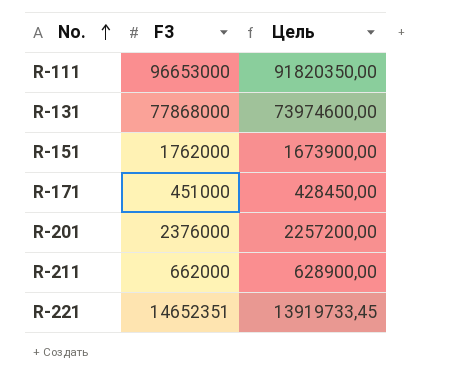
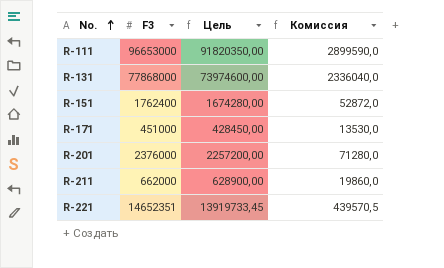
column Комиссия | formula: none -> [F3] * 0,03
R-151 | F3: 1762000 -> 1762400
R-151 | Цель: 1673900,00 -> 1674280,00

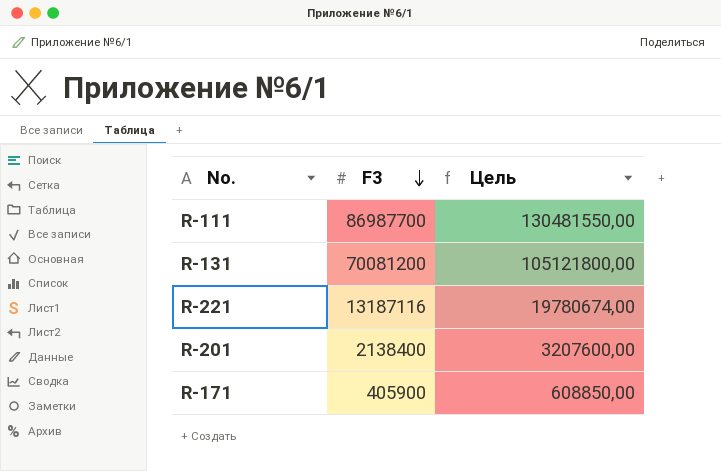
row order: No. ascending -> F3 descending
column Комиссия | formula: [F3] * 0,03 -> none
column Цель | formula: [F3] * 0,95 -> [F3] * 1,5
row R-151: 1762400 | 1674280,00 | 52872,0 -> none
row R-211: 662000 | 628900,00 | 19860,0 -> none
R-111 | F3: 96653000 -> 86987700
R-131 | F3: 77868000 -> 70081200
R-221 | F3: 14652351 -> 13187116
R-201 | F3: 2376000 -> 2138400
R-171 | F3: 451000 -> 405900

